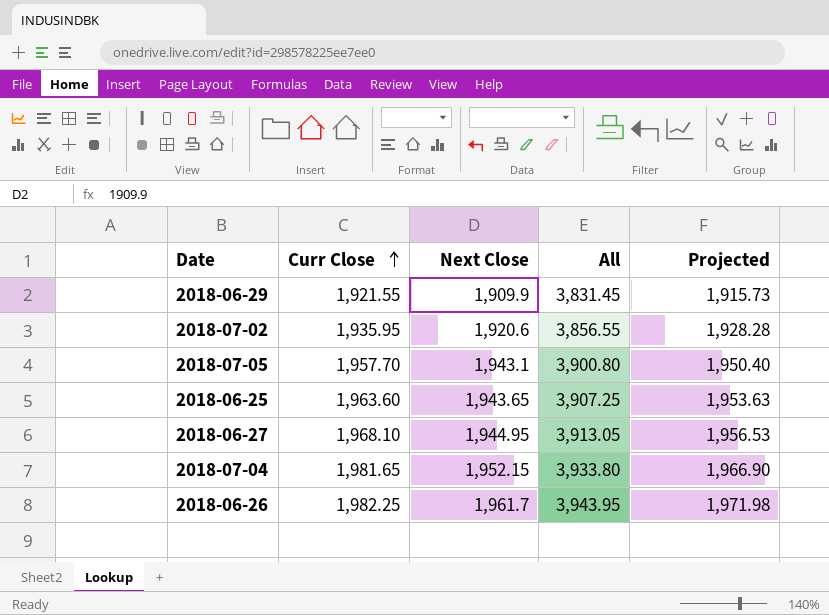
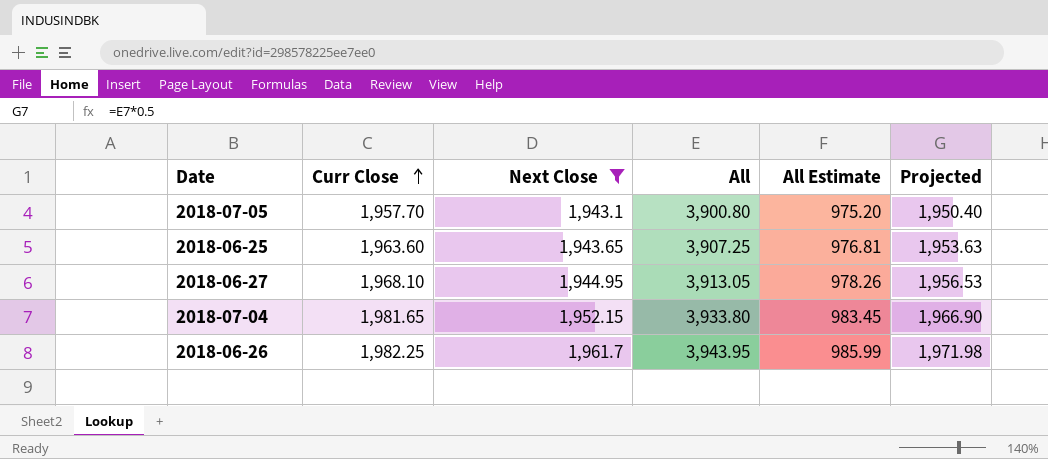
filter: none -> Next Close >= 1,943.1
column All Estimate | formula: none -> [All] * 0.25

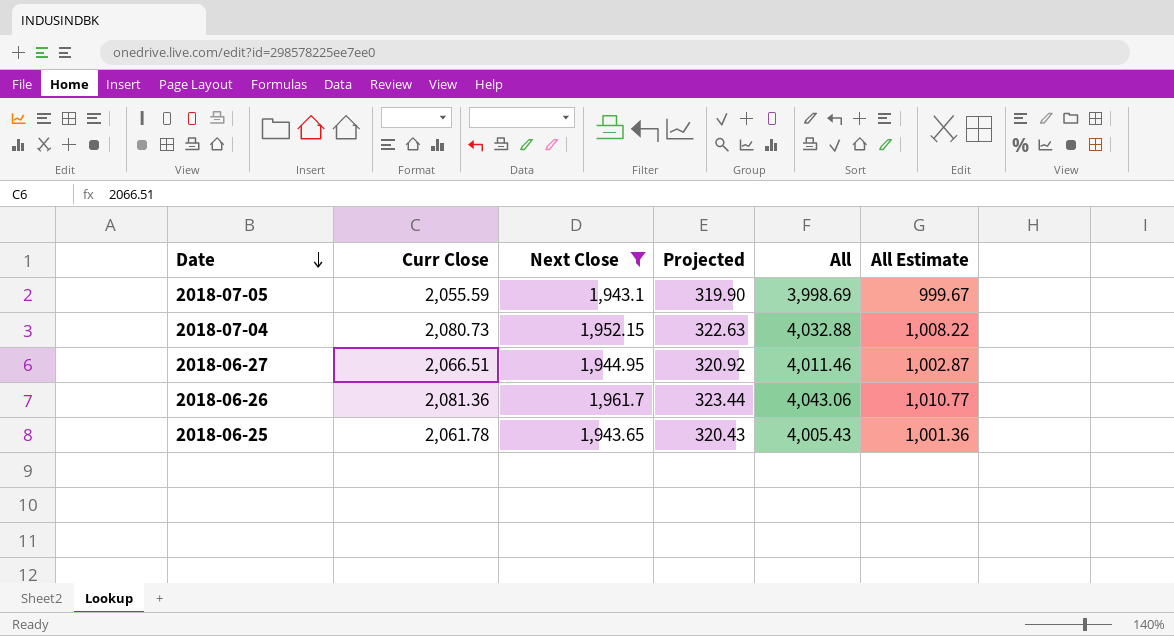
row order: Curr Close ascending -> Date descending
column Projected | formula: [All] * 0.5 -> [All] * 0.08
column Projected | position: 6 -> 4
2018-07-05 | Curr Close: 1,957.70 -> 2,055.59
2018-07-05 | All: 3,900.80 -> 3,998.69
2018-07-05 | All Estimate: 975.20 -> 999.67
2018-07-04 | Curr Close: 1,981.65 -> 2,080.73
2018-07-04 | All: 3,933.80 -> 4,032.88
2018-07-04 | All Estimate: 983.45 -> 1,008.22
2018-06-27 | Curr Close: 1,968.10 -> 2,066.51
2018-06-27 | All: 3,913.05 -> 4,011.46
2018-06-27 | All Estimate: 978.26 -> 1,002.87
2018-06-26 | Curr Close: 1,982.25 -> 2,081.36
2018-06-26 | All: 3,943.95 -> 4,043.06
2018-06-26 | All Estimate: 985.99 -> 1,010.77
2018-06-25 | Curr Close: 1,963.60 -> 2,061.78
2018-06-25 | All: 3,907.25 -> 4,005.43
2018-06-25 | All Estimate: 976.81 -> 1,001.36

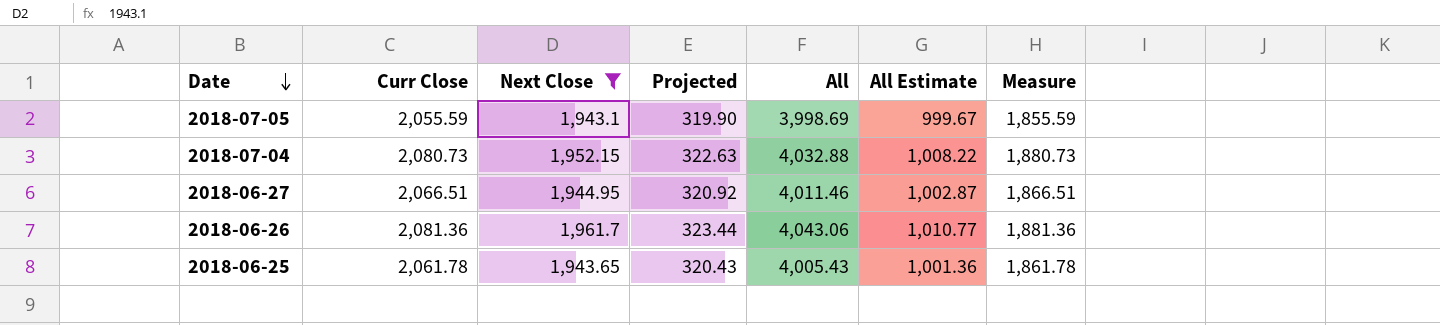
column Measure | formula: none -> [Curr Close] - 200

